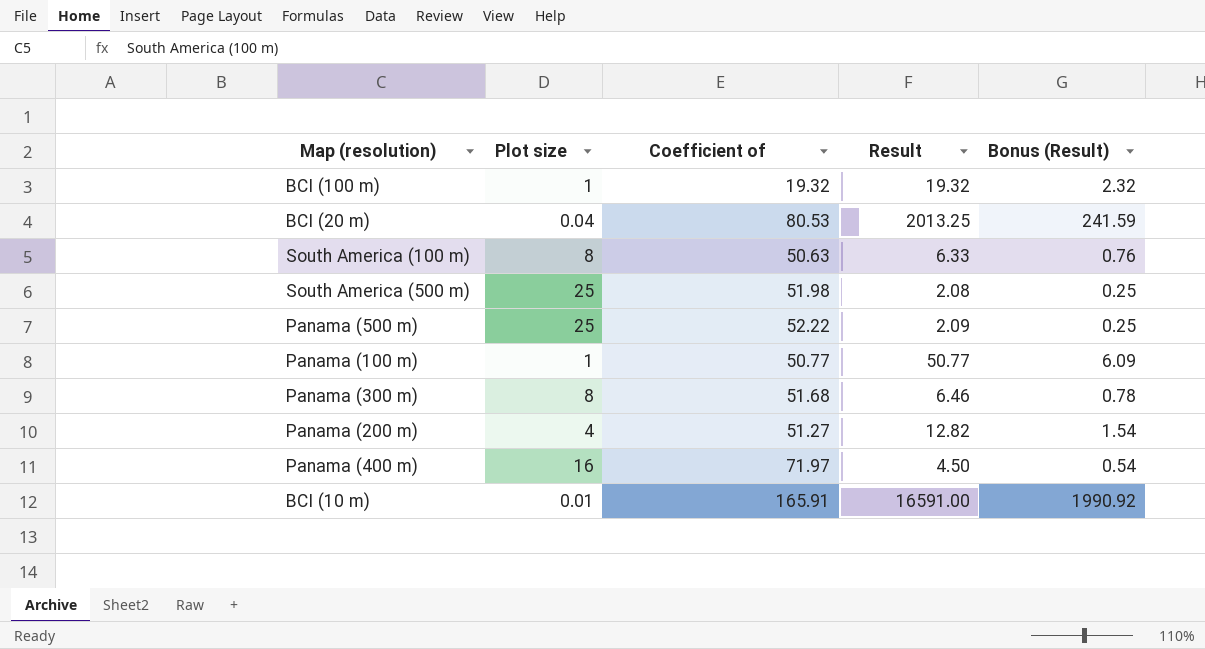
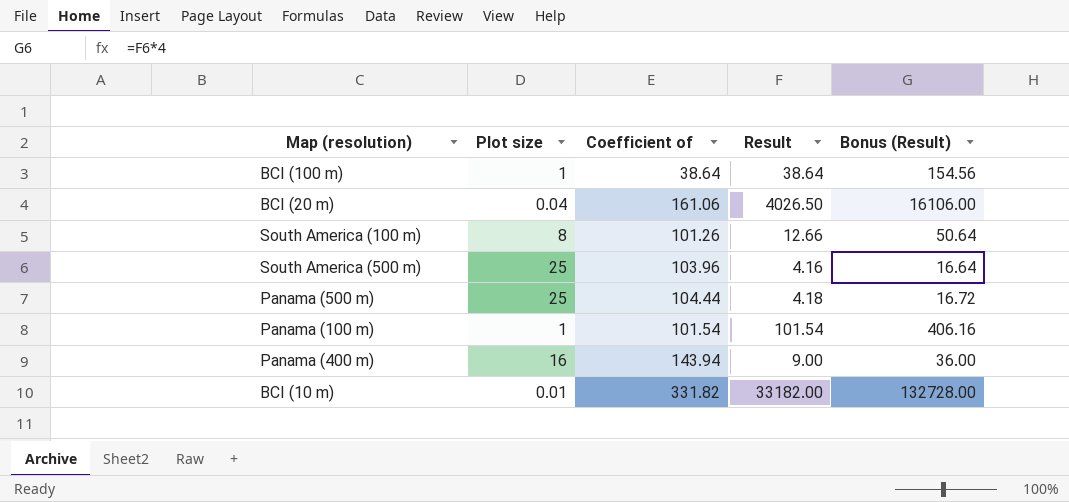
column Bonus (Result) | formula: [Result] * 0.12 -> [Result] * 4
row Panama (300 m): 8 | 51.68 | 6.46 | 0.78 -> none
row Panama (200 m): 4 | 51.27 | 12.82 | 1.54 -> none
BCI (100 m) | Coefficient of: 19.32 -> 38.64
BCI (100 m) | Result: 19.32 -> 38.64
BCI (20 m) | Coefficient of: 80.53 -> 161.06
BCI (20 m) | Result: 2013.25 -> 4026.50
South America (100 m) | Coefficient of: 50.63 -> 101.26
South America (100 m) | Result: 6.33 -> 12.66
South America (500 m) | Coefficient of: 51.98 -> 103.96
South America (500 m) | Result: 2.08 -> 4.16
Panama (500 m) | Coefficient of: 52.22 -> 104.44
Panama (500 m) | Result: 2.09 -> 4.18
Panama (100 m) | Coefficient of: 50.77 -> 101.54
Panama (100 m) | Result: 50.77 -> 101.54
Panama (400 m) | Coefficient of: 71.97 -> 143.94
Panama (400 m) | Result: 4.50 -> 9.00
BCI (10 m) | Coefficient of: 165.91 -> 331.82
BCI (10 m) | Result: 16591.00 -> 33182.00

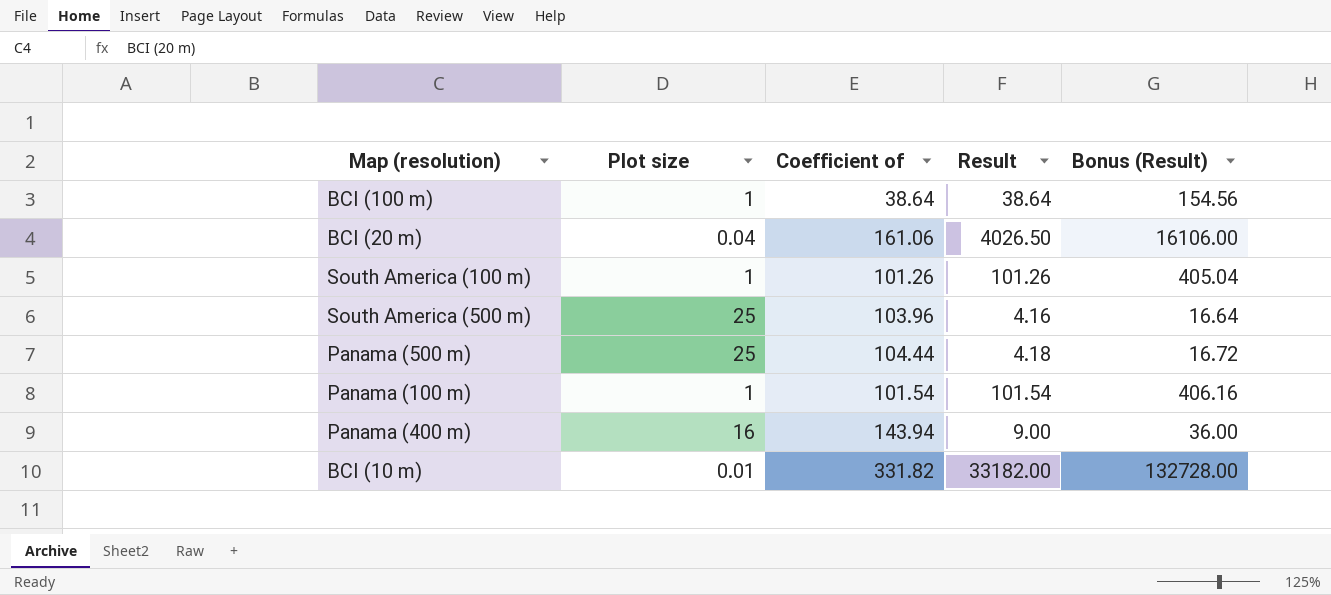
South America (100 m) | Plot size: 8 -> 1
South America (100 m) | Result: 12.66 -> 101.26
South America (100 m) | Bonus (Result): 50.64 -> 405.04

